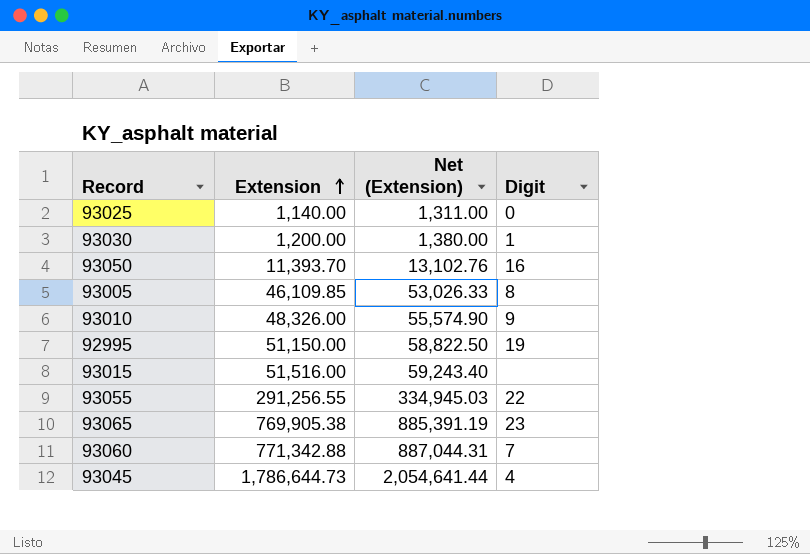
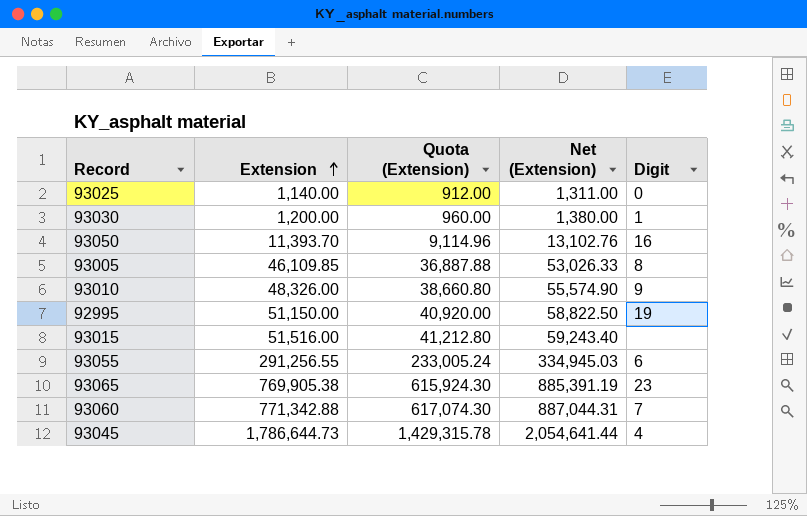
column Quota (Extension) | formula: none -> [Extension] * 0.8
93055 | Digit: 22 -> 6

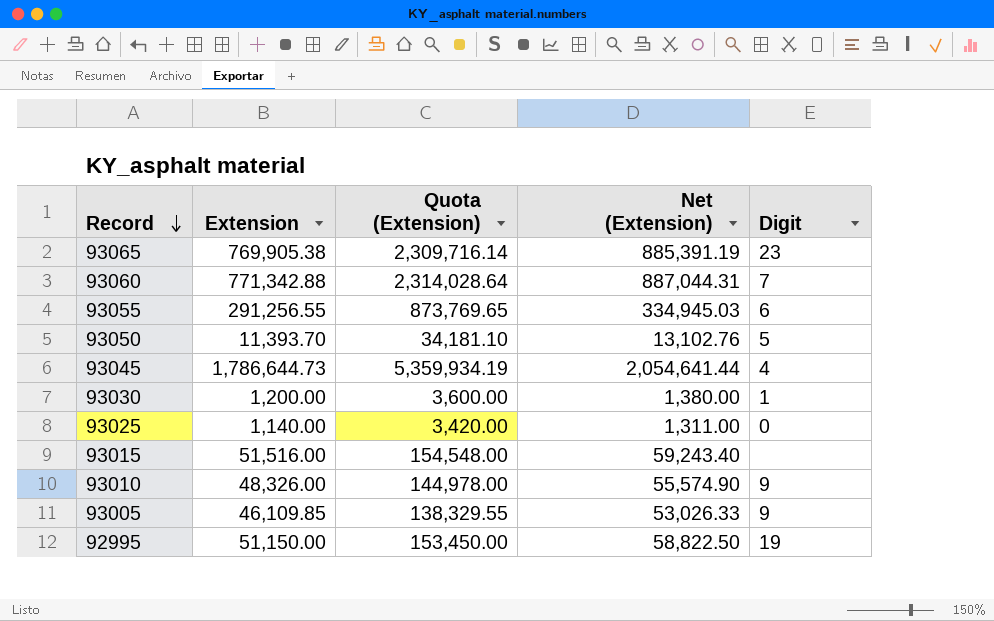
row order: Extension ascending -> Record descending
column Quota (Extension) | formula: [Extension] * 0.8 -> [Extension] * 3
93050 | Digit: 16 -> 5
93005 | Digit: 8 -> 9

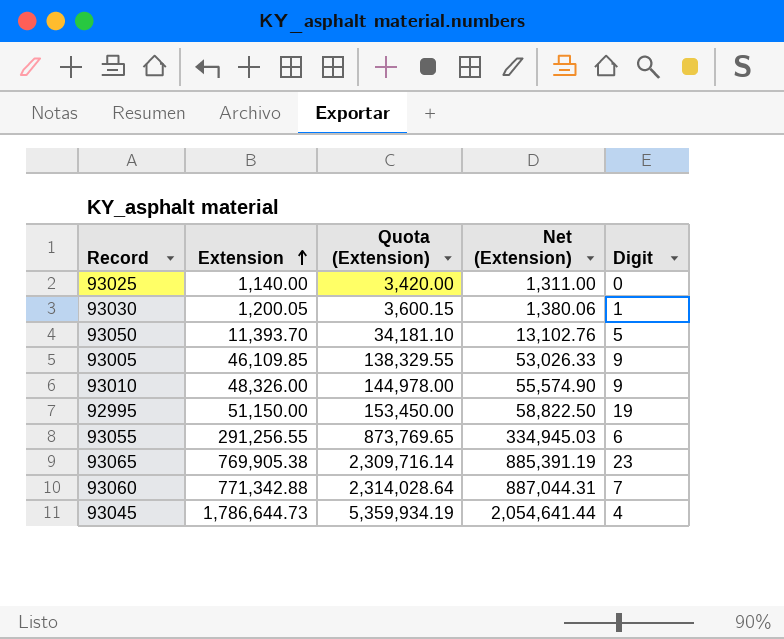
row order: Record descending -> Extension ascending
row 93015: 51,516.00 | 154,548.00 | 59,243.40 | none -> none
93030 | Extension: 1,200.00 -> 1,200.05
93030 | Quota (Extension): 3,600.00 -> 3,600.15
93030 | Net (Extension): 1,380.00 -> 1,380.06

